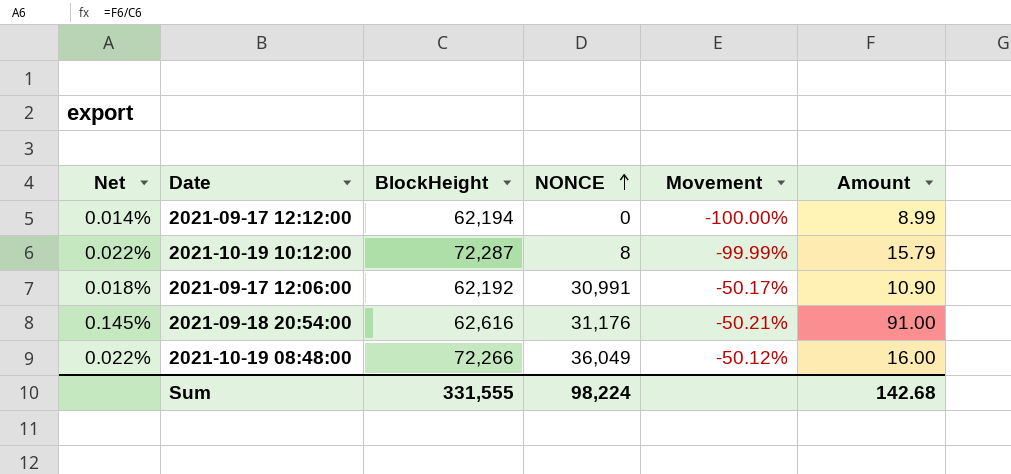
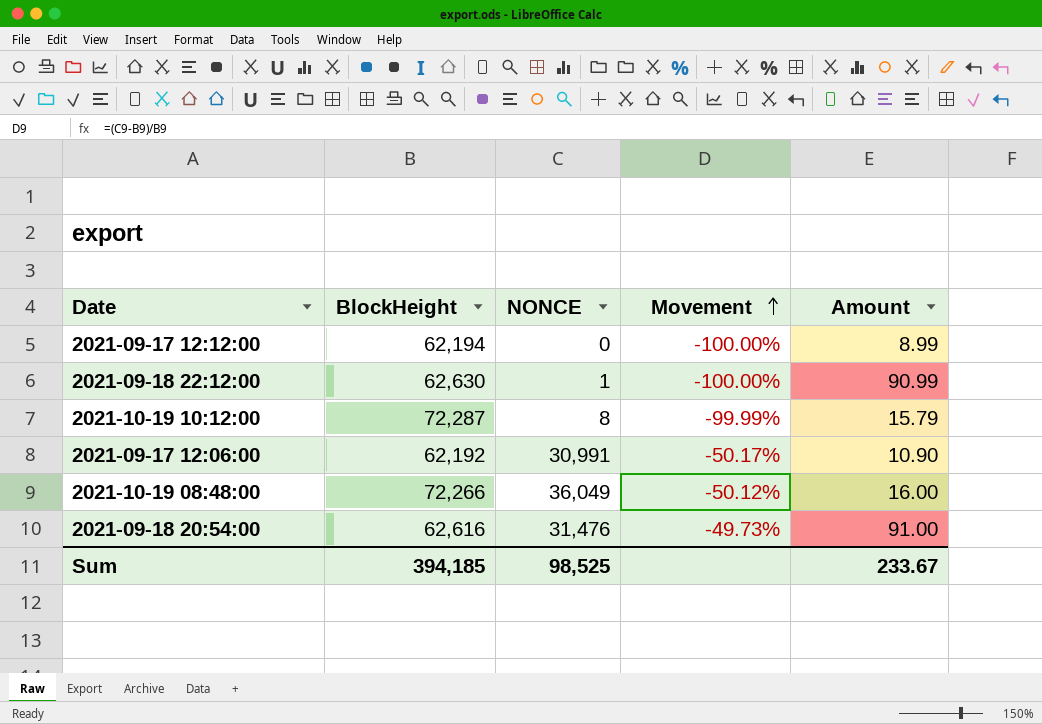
row order: NONCE ascending -> Movement ascending
column Net | formula: [Amount] / [BlockHeight] -> none
row 2021-09-18 22:12:00: none -> 62,630 | 1 | -100.00% | 90.99
2021-09-18 20:54:00 | NONCE: 31,176 -> 31,476
2021-09-18 20:54:00 | Movement: -50.21% -> -49.73%
Sum | BlockHeight: 331,555 -> 394,185
Sum | NONCE: 98,224 -> 98,525
Sum | Amount: 142.68 -> 233.67

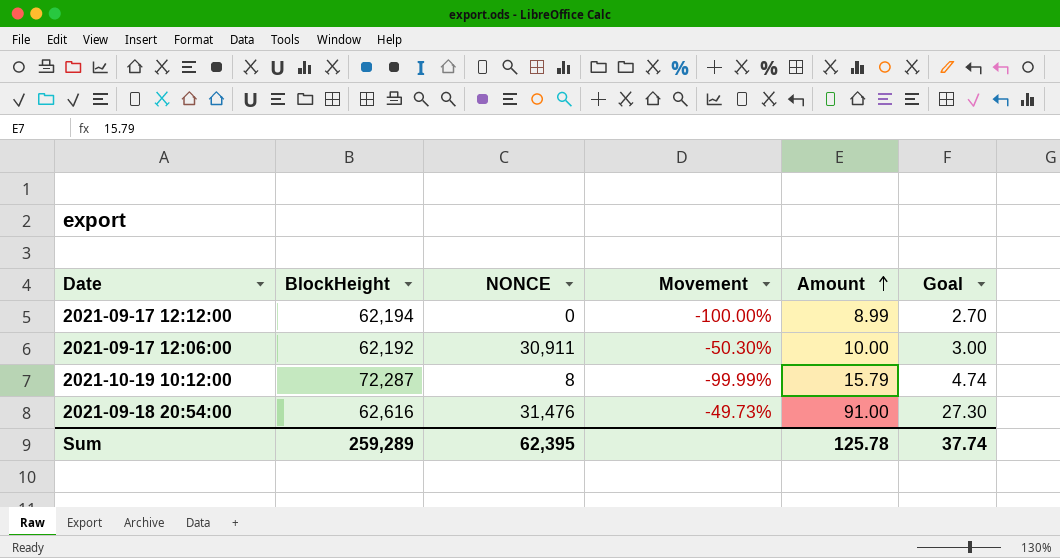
row order: Movement ascending -> Amount ascending
column Goal | formula: none -> [Amount] * 0.3
row 2021-09-18 22:12:00: 62,630 | 1 | -100.00% | 90.99 -> none
row 2021-10-19 08:48:00: 72,266 | 36,049 | -50.12% | 16.00 -> none
2021-09-17 12:06:00 | NONCE: 30,991 -> 30,911
2021-09-17 12:06:00 | Movement: -50.17% -> -50.30%
2021-09-17 12:06:00 | Amount: 10.90 -> 10.00
Sum | BlockHeight: 394,185 -> 259,289
Sum | NONCE: 98,525 -> 62,395
Sum | Amount: 233.67 -> 125.78

